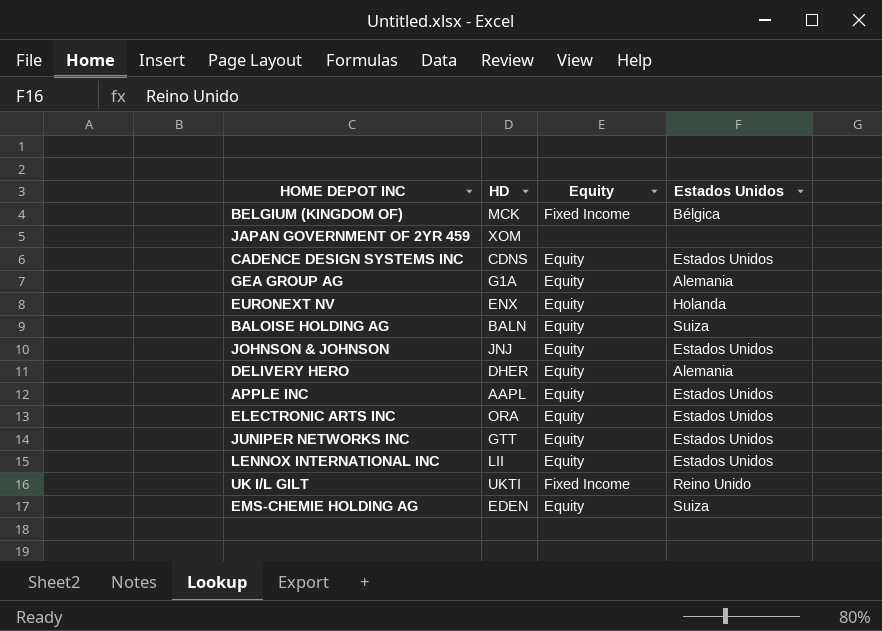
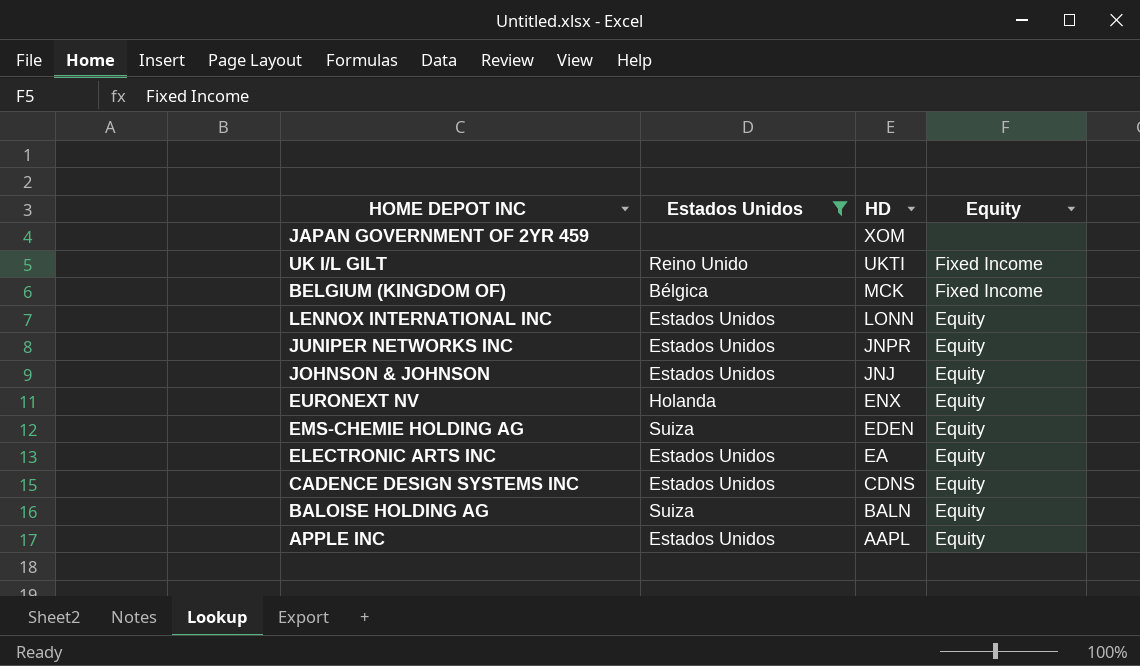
filter: none -> Estados Unidos != Alemania
row order: none -> HD descending
column Estados Unidos | position: 4 -> 2
LENNOX INTERNATIONAL INC | HD: LII -> LONN
JUNIPER NETWORKS INC | HD: GTT -> JNPR
ELECTRONIC ARTS INC | HD: ORA -> EA

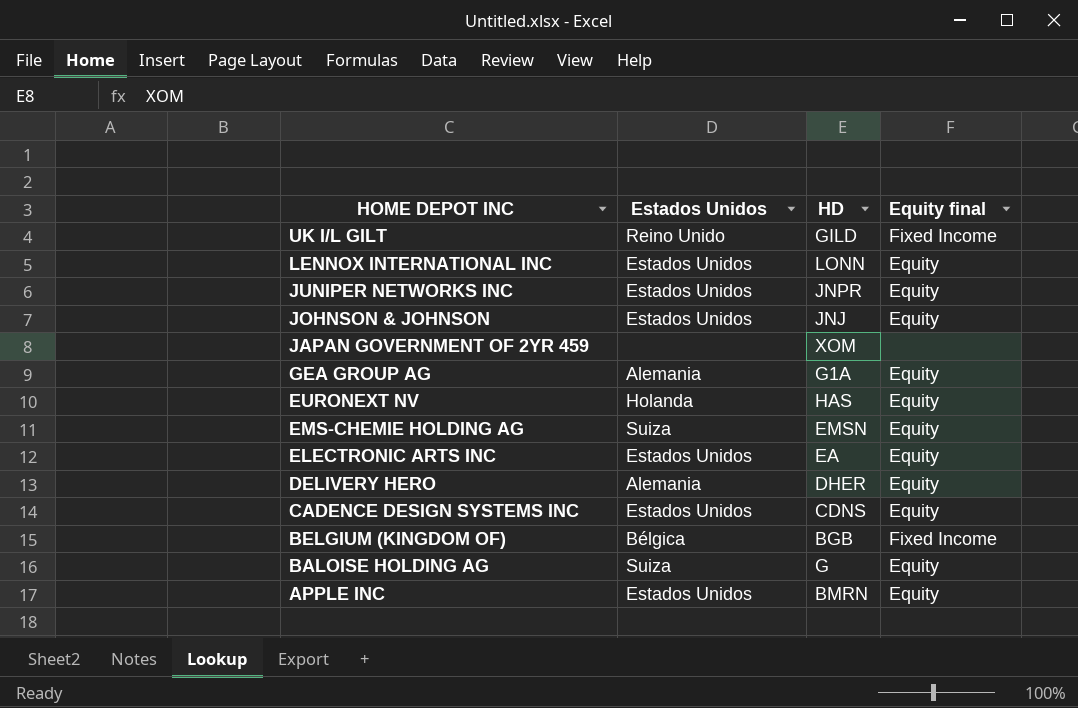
filter: Estados Unidos != Alemania -> none
row order: HD descending -> HOME DEPOT INC descending
column name: Equity -> Equity final
UK I/L GILT | HD: UKTI -> GILD
EURONEXT NV | HD: ENX -> HAS
EMS-CHEMIE HOLDING AG | HD: EDEN -> EMSN
BELGIUM (KINGDOM OF) | HD: MCK -> BGB
BALOISE HOLDING AG | HD: BALN -> G
APPLE INC | HD: AAPL -> BMRN

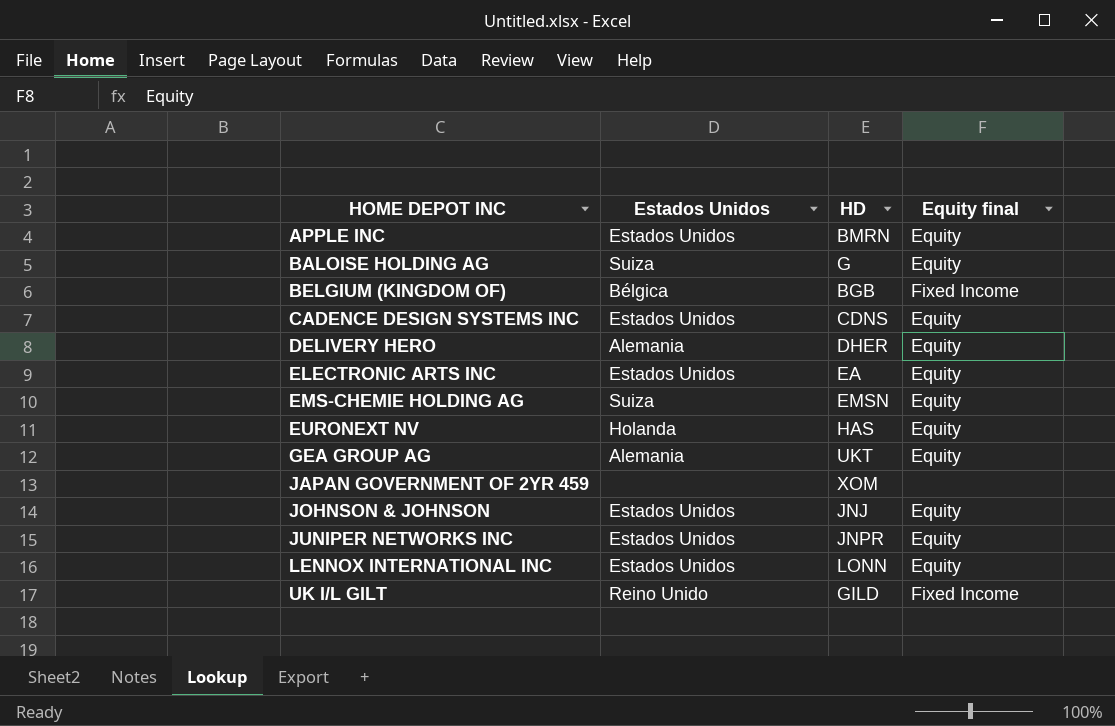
row order: HOME DEPOT INC descending -> HOME DEPOT INC ascending
GEA GROUP AG | HD: G1A -> UKT

